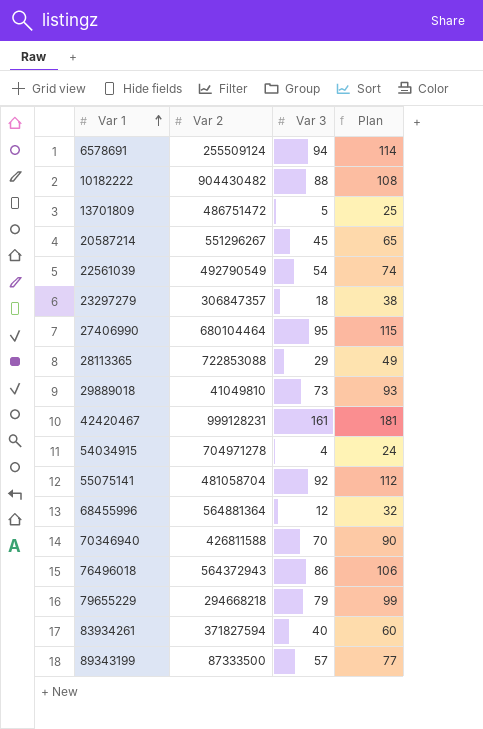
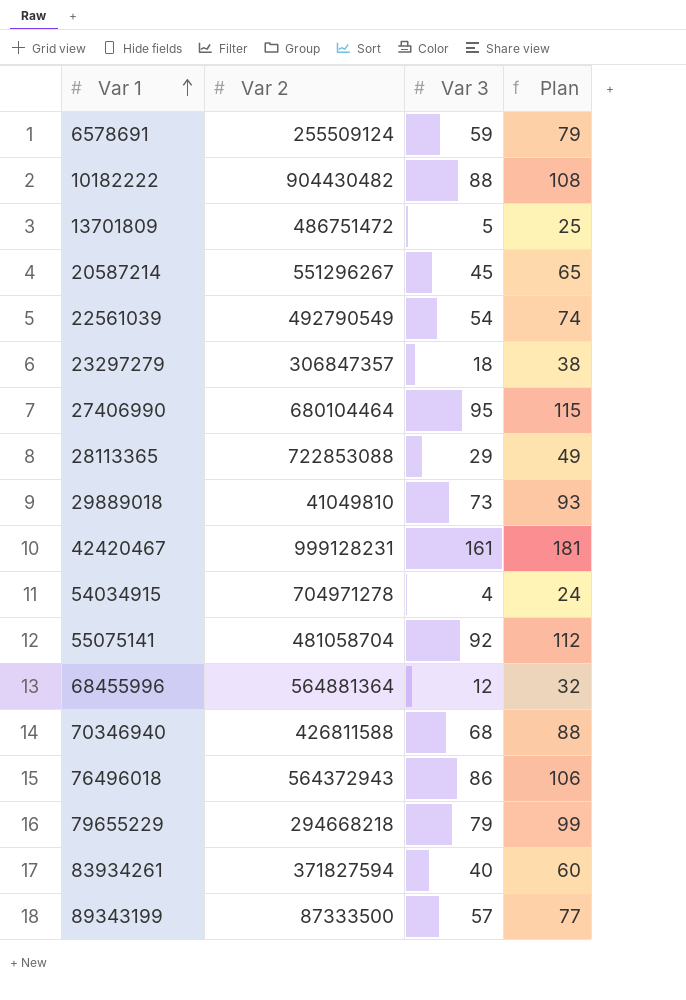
6578691 | Var 3: 94 -> 59
6578691 | Plan: 114 -> 79
70346940 | Var 3: 70 -> 68
70346940 | Plan: 90 -> 88

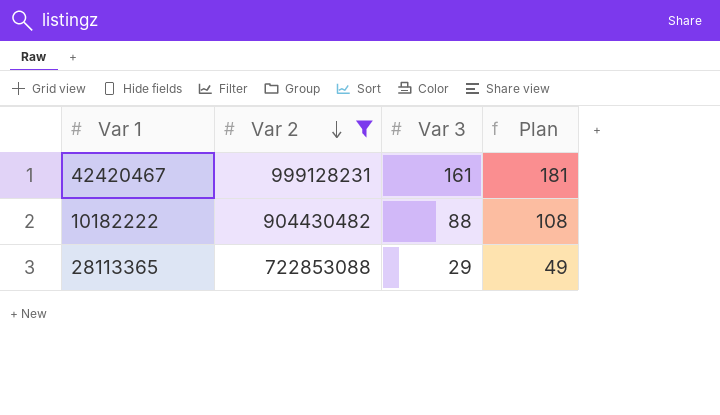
filter: none -> Var 2 >= 722853088
row order: Var 1 ascending -> Var 2 descending

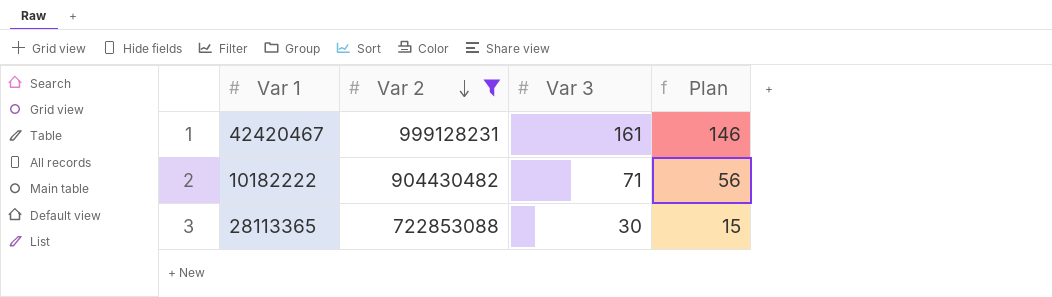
column Plan | formula: [Var 3] + 20 -> [Var 3] - 15
10182222 | Var 3: 88 -> 71
28113365 | Var 3: 29 -> 30

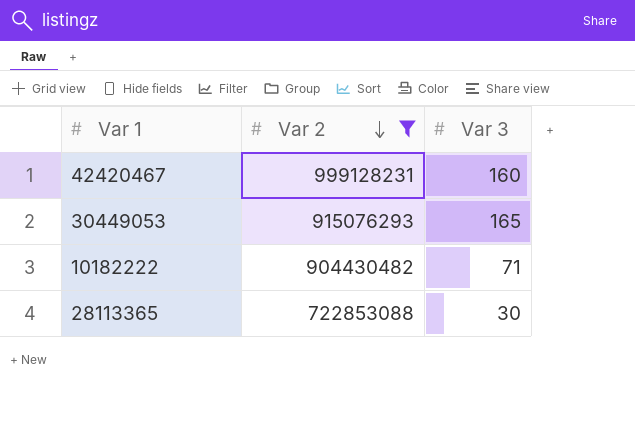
column Plan | formula: [Var 3] - 15 -> none
42420467 | Var 3: 161 -> 160
row 30449053: none -> 915076293 | 165

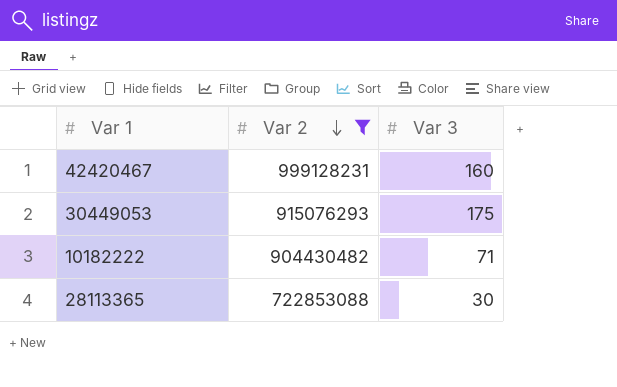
30449053 | Var 3: 165 -> 175

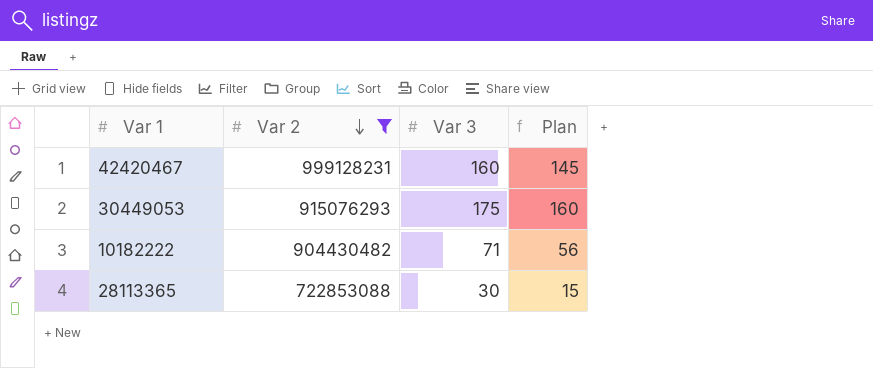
column Plan | formula: none -> [Var 3] - 15

